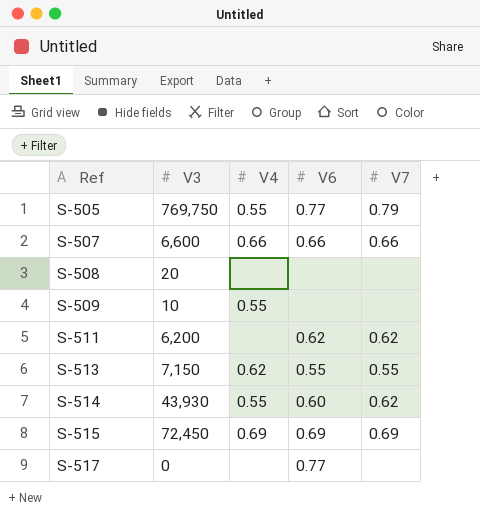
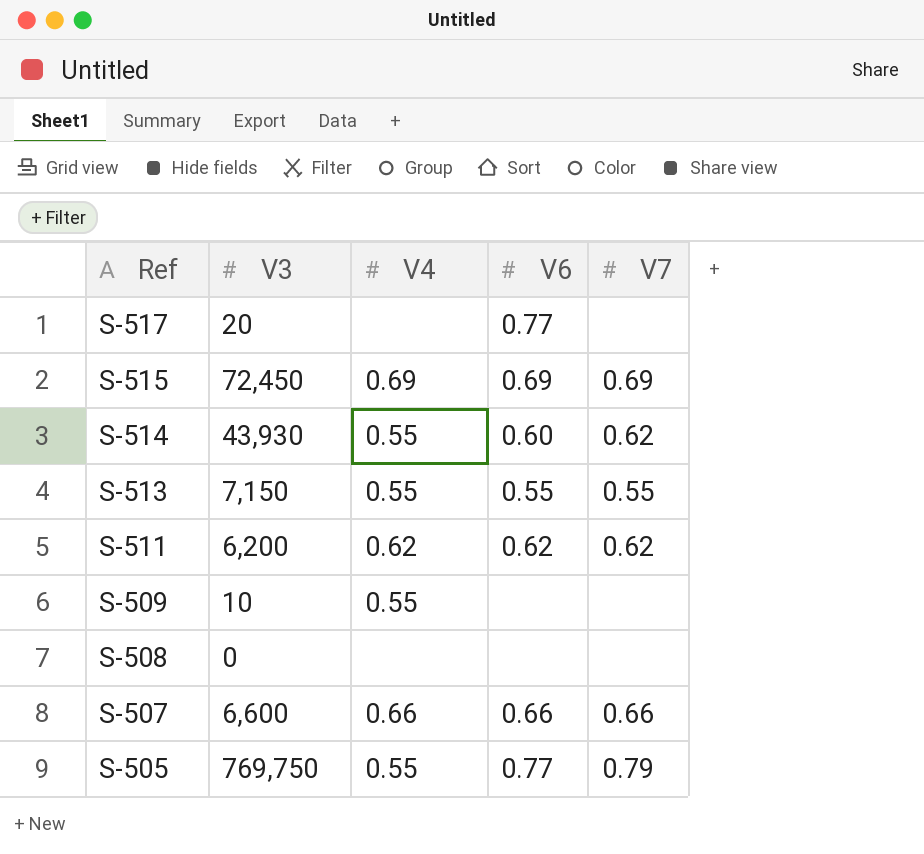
row order: Ref ascending -> Ref descending
S-517 | V3: 0 -> 20
S-513 | V4: 0.62 -> 0.55
S-511 | V4: none -> 0.62
S-508 | V3: 20 -> 0

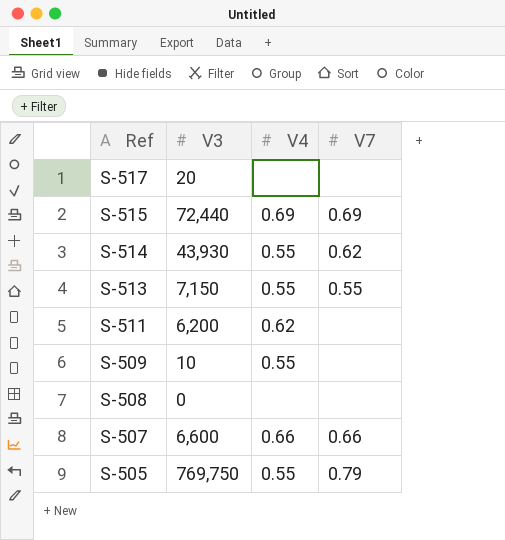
column V6 | position: 4 -> none
S-515 | V3: 72,450 -> 72,440
S-511 | V7: 0.62 -> none

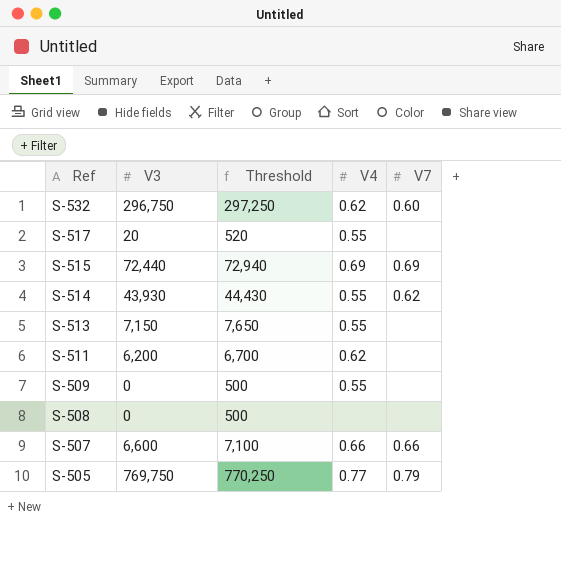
column Threshold | formula: none -> [V3] + 500
row S-532: none -> 296,750 | 297,250 | 0.62 | 0.60
S-517 | V4: none -> 0.55
S-513 | V7: 0.55 -> none
S-509 | V3: 10 -> 0
S-505 | V4: 0.55 -> 0.77

